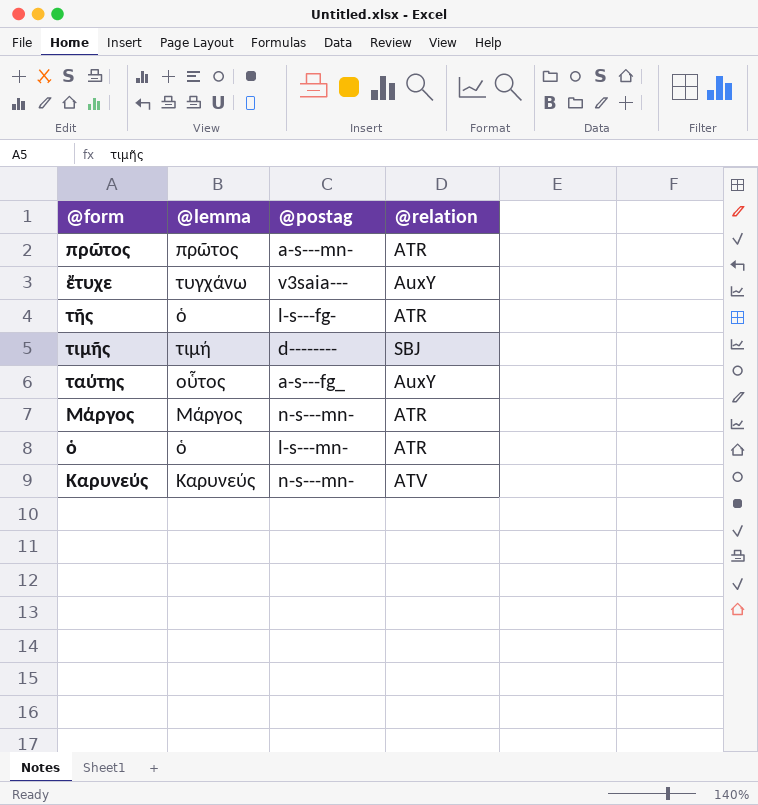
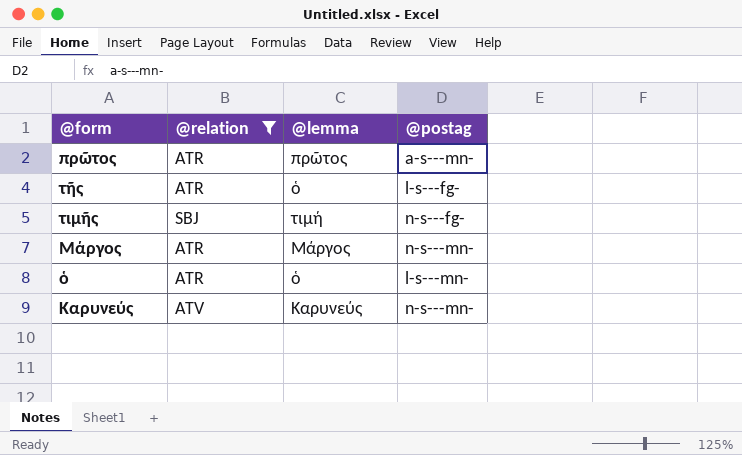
filter: none -> @relation != AuxY
column @relation | position: 4 -> 2
τιμῆς | @postag: d-------- -> n-s---fg-

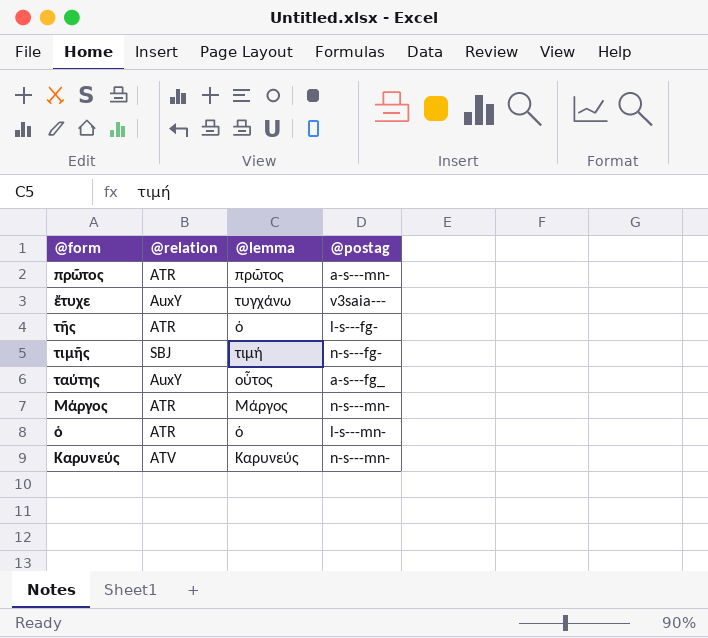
filter: @relation != AuxY -> none

